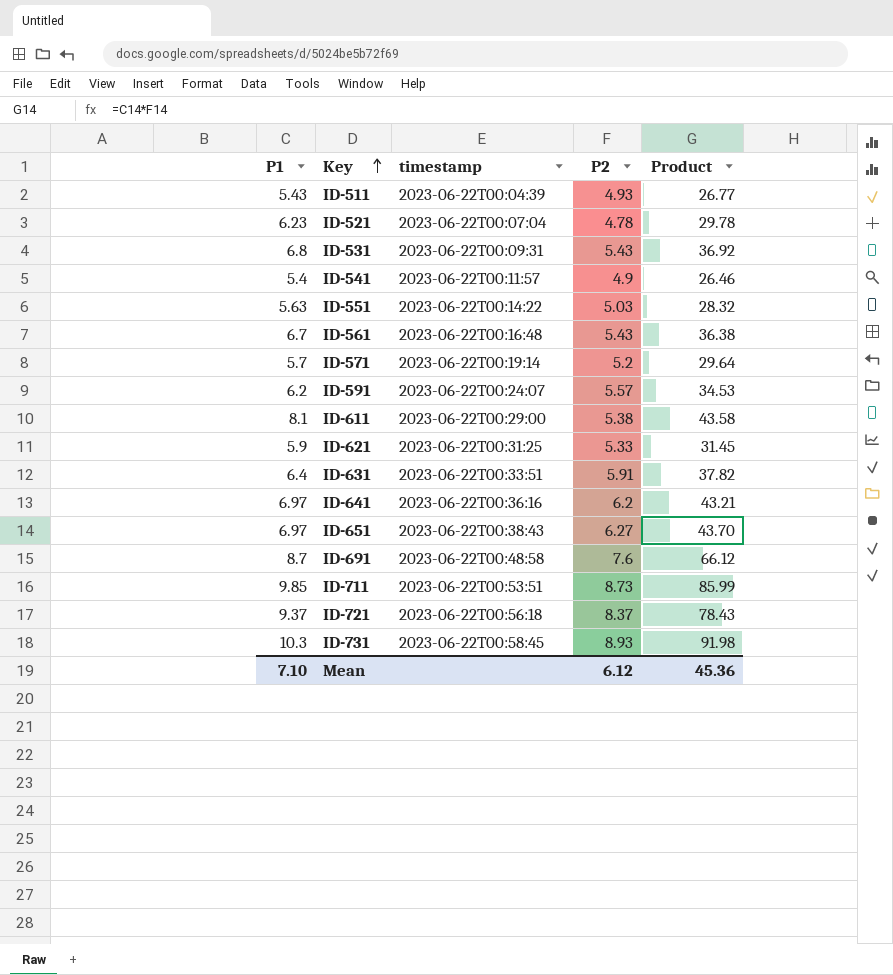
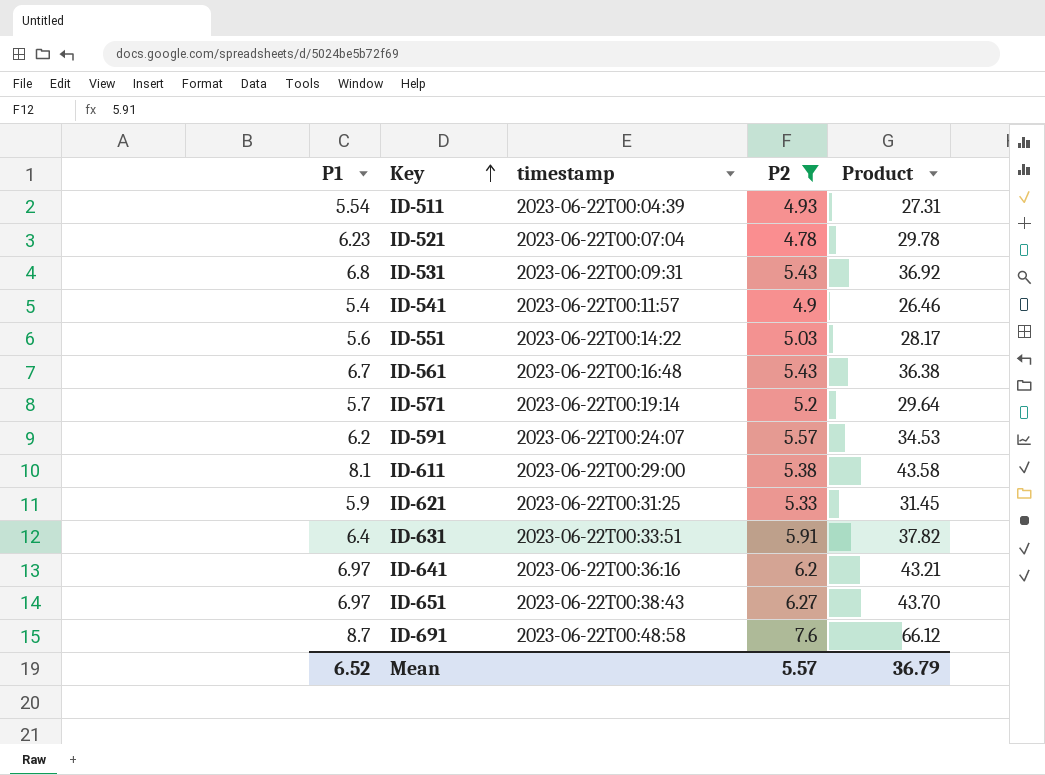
filter: none -> P2 <= 7.6
ID-511 | P1: 5.43 -> 5.54
ID-511 | Product: 26.77 -> 27.31
ID-551 | P1: 5.63 -> 5.6
ID-551 | Product: 28.32 -> 28.17
Mean | P1: 7.10 -> 6.52
Mean | P2: 6.12 -> 5.57
Mean | Product: 45.36 -> 36.79

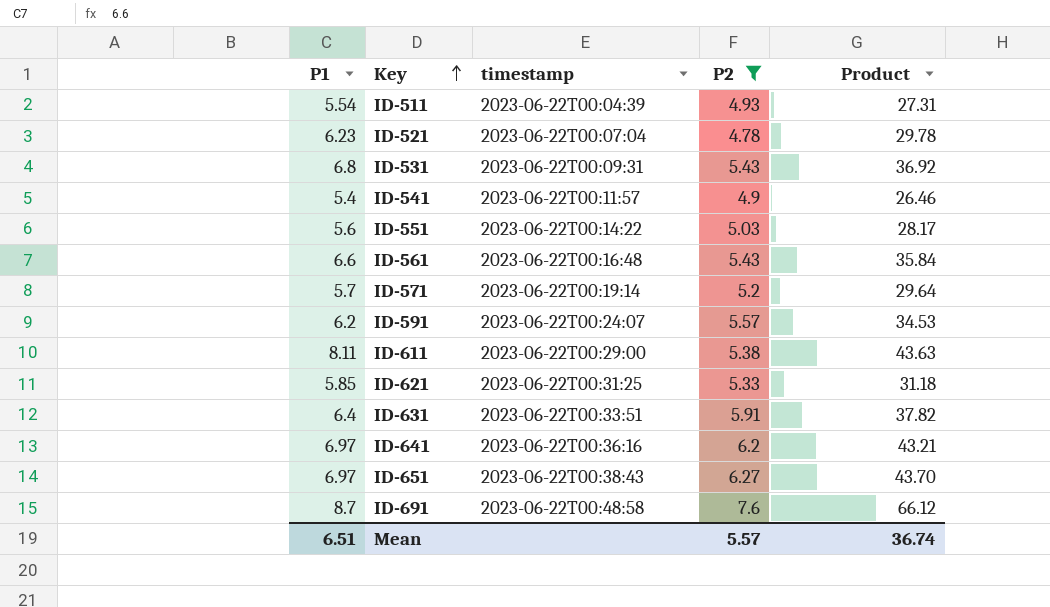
ID-561 | P1: 6.7 -> 6.6
ID-561 | Product: 36.38 -> 35.84
ID-611 | P1: 8.1 -> 8.11
ID-611 | Product: 43.58 -> 43.63
ID-621 | P1: 5.9 -> 5.85
ID-621 | Product: 31.45 -> 31.18
Mean | P1: 6.52 -> 6.51
Mean | Product: 36.79 -> 36.74

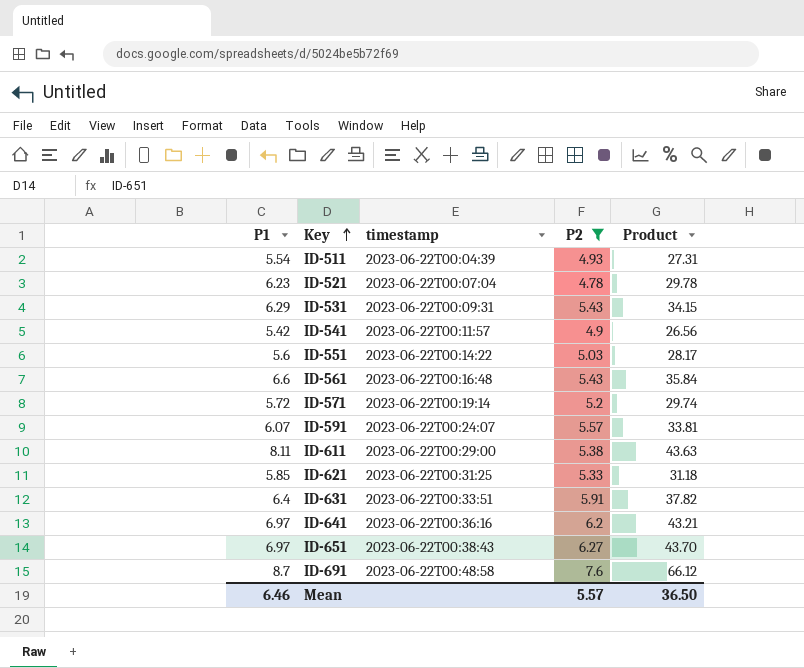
ID-531 | P1: 6.8 -> 6.29
ID-531 | Product: 36.92 -> 34.15
ID-541 | P1: 5.4 -> 5.42
ID-541 | Product: 26.46 -> 26.56
ID-571 | P1: 5.7 -> 5.72
ID-571 | Product: 29.64 -> 29.74
ID-591 | P1: 6.2 -> 6.07
ID-591 | Product: 34.53 -> 33.81
Mean | P1: 6.51 -> 6.46
Mean | Product: 36.74 -> 36.50

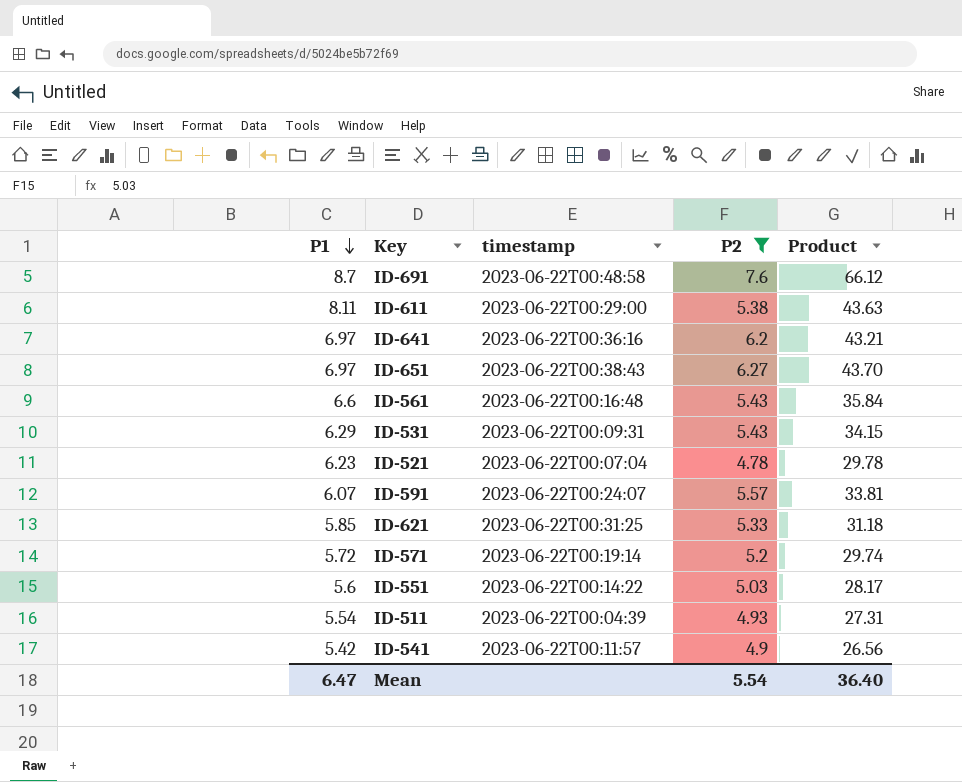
row order: Key ascending -> P1 descending
row ID-631: 6.4 | 2023-06-22T00:33:51 | 5.91 | 37.82 -> none
Mean | P1: 6.46 -> 6.47
Mean | P2: 5.57 -> 5.54
Mean | Product: 36.50 -> 36.40

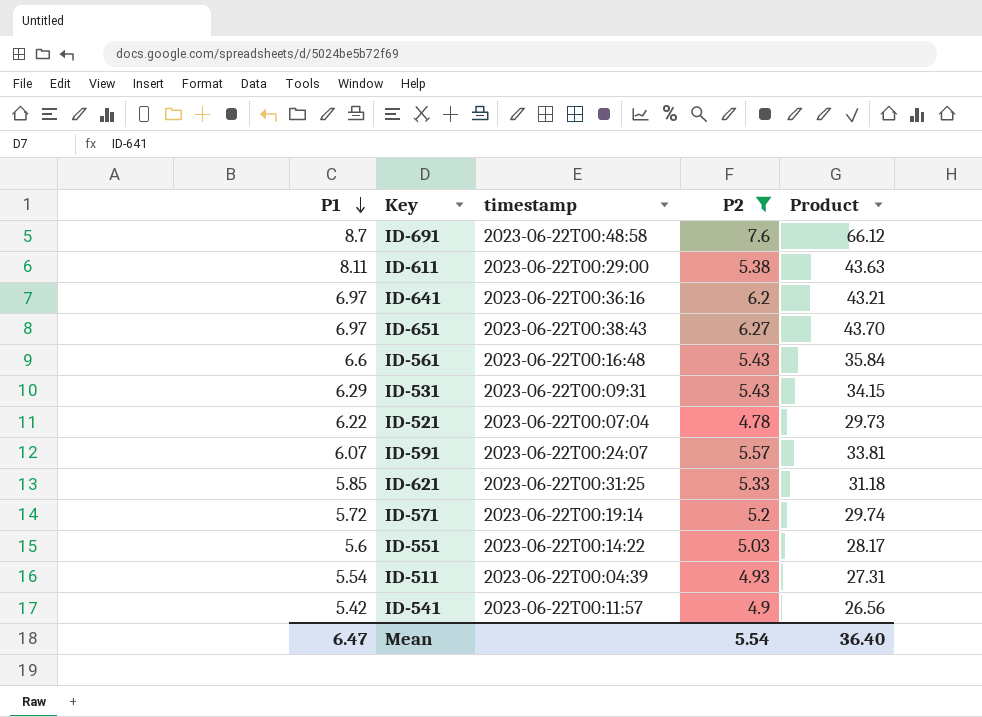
ID-521 | P1: 6.23 -> 6.22
ID-521 | Product: 29.78 -> 29.73

